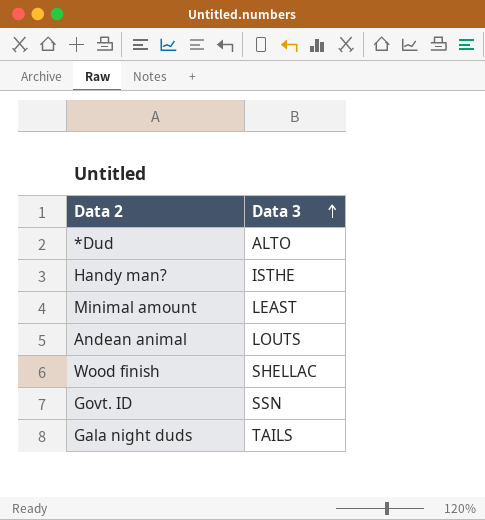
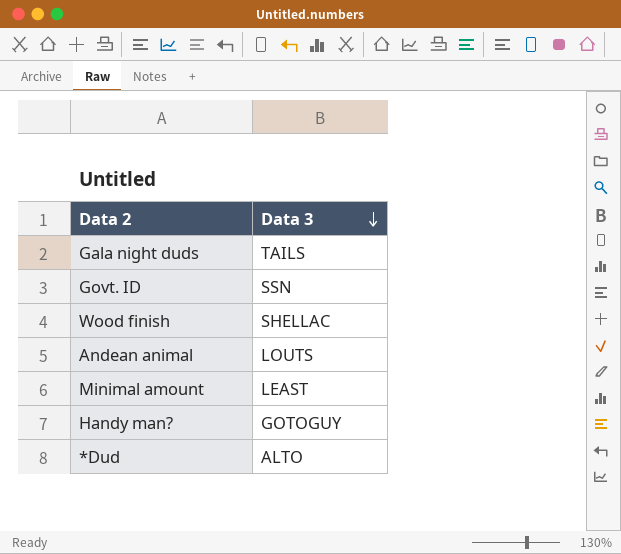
row order: Data 3 ascending -> Data 3 descending
Handy man? | Data 3: ISTHE -> GOTOGUY

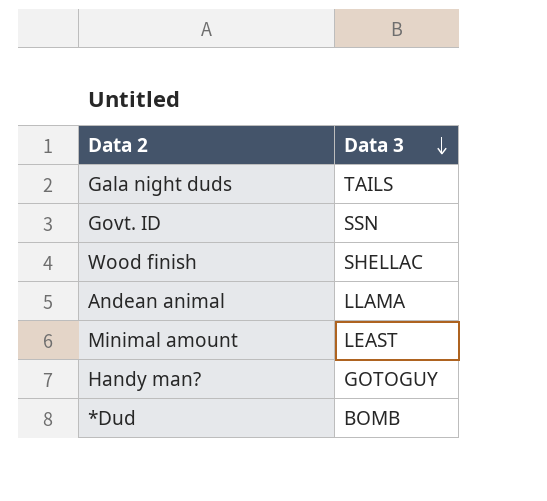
Andean animal | Data 3: LOUTS -> LLAMA
*Dud | Data 3: ALTO -> BOMB

